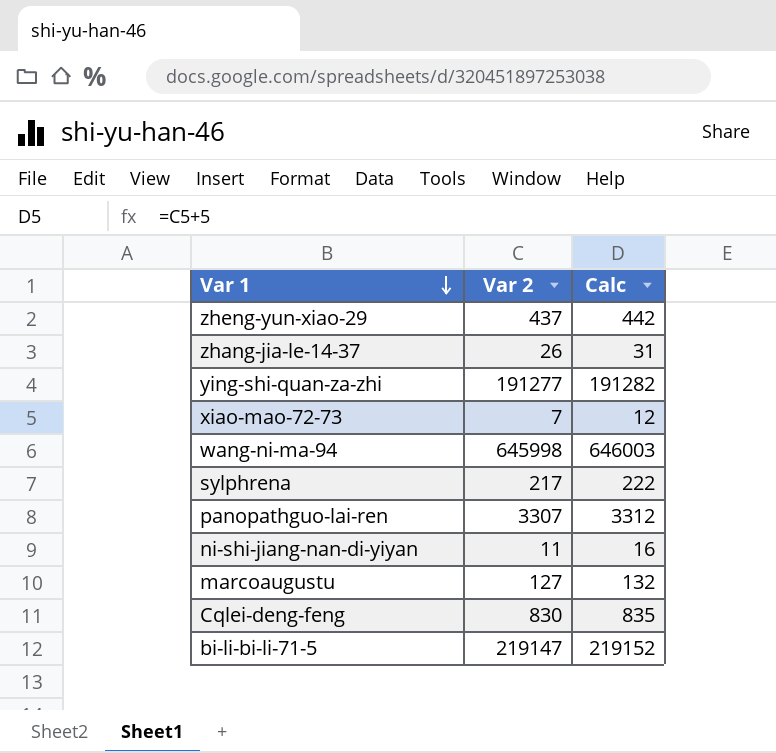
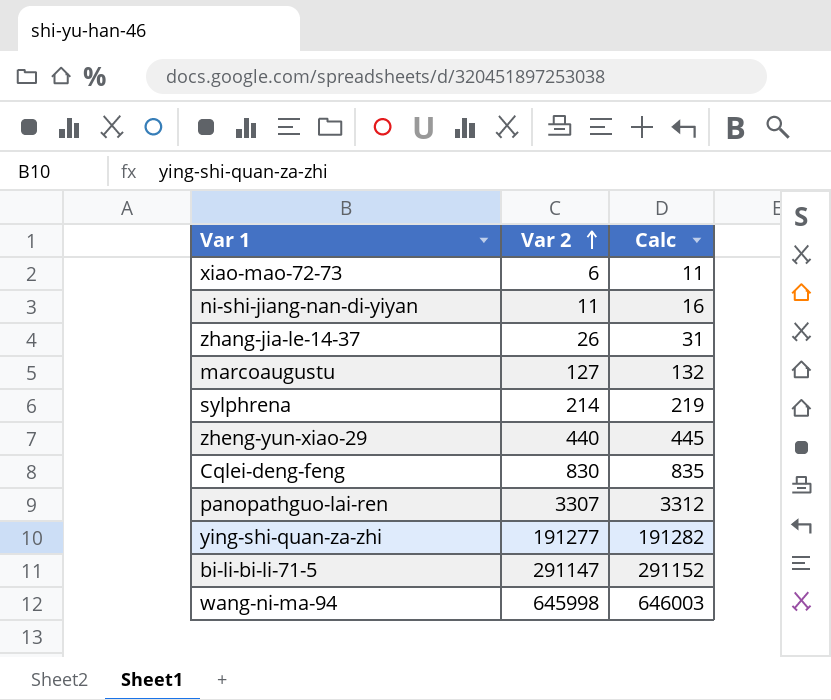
row order: Var 1 descending -> Var 2 ascending
xiao-mao-72-73 | Var 2: 7 -> 6
xiao-mao-72-73 | Calc: 12 -> 11
sylphrena | Var 2: 217 -> 214
sylphrena | Calc: 222 -> 219
zheng-yun-xiao-29 | Var 2: 437 -> 440
zheng-yun-xiao-29 | Calc: 442 -> 445
bi-li-bi-li-71-5 | Var 2: 219147 -> 291147
bi-li-bi-li-71-5 | Calc: 219152 -> 291152

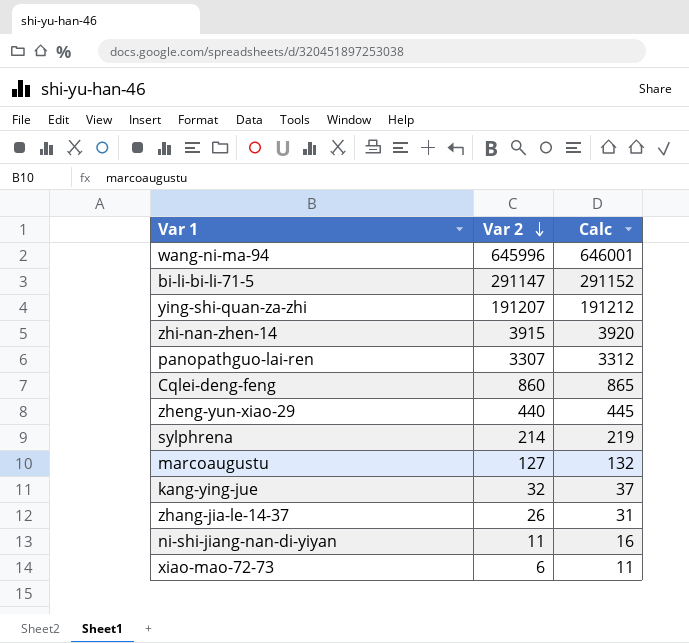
row order: Var 2 ascending -> Var 2 descending
wang-ni-ma-94 | Var 2: 645998 -> 645996
wang-ni-ma-94 | Calc: 646003 -> 646001
ying-shi-quan-za-zhi | Var 2: 191277 -> 191207
ying-shi-quan-za-zhi | Calc: 191282 -> 191212
row zhi-nan-zhen-14: none -> 3915 | 3920
Cqlei-deng-feng | Var 2: 830 -> 860
Cqlei-deng-feng | Calc: 835 -> 865
row kang-ying-jue: none -> 32 | 37

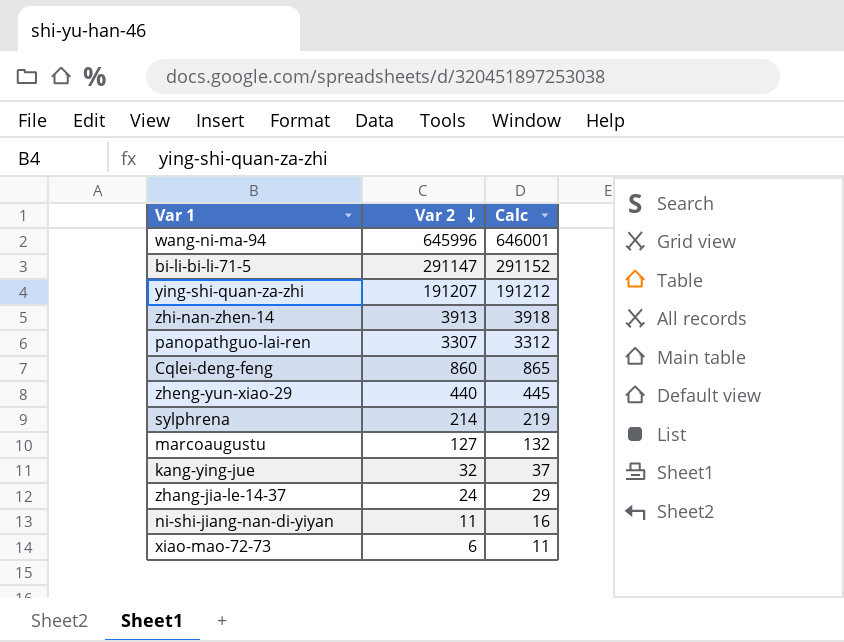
zhi-nan-zhen-14 | Var 2: 3915 -> 3913
zhi-nan-zhen-14 | Calc: 3920 -> 3918
zhang-jia-le-14-37 | Var 2: 26 -> 24
zhang-jia-le-14-37 | Calc: 31 -> 29

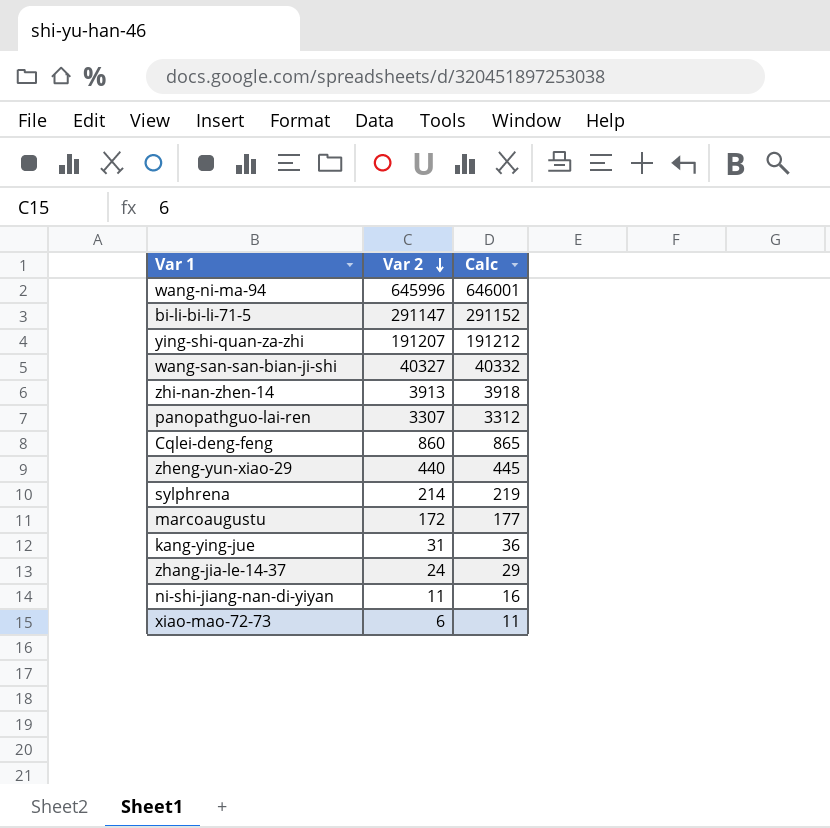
row wang-san-san-bian-ji-shi: none -> 40327 | 40332
marcoaugustu | Var 2: 127 -> 172
marcoaugustu | Calc: 132 -> 177
kang-ying-jue | Var 2: 32 -> 31
kang-ying-jue | Calc: 37 -> 36

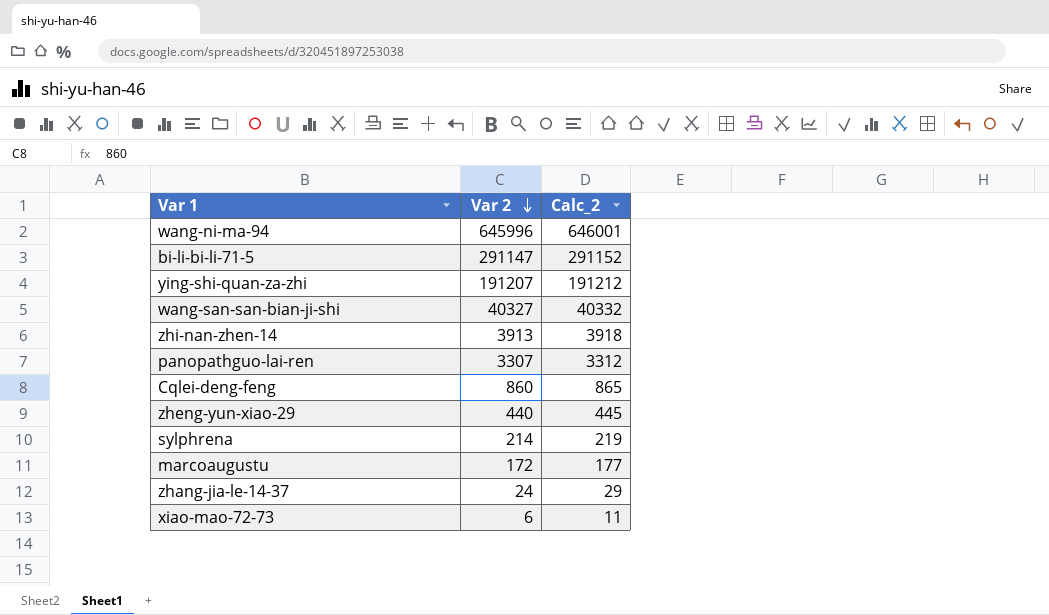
column name: Calc -> Calc_2
row kang-ying-jue: 31 | 36 -> none
row ni-shi-jiang-nan-di-yiyan: 11 | 16 -> none

